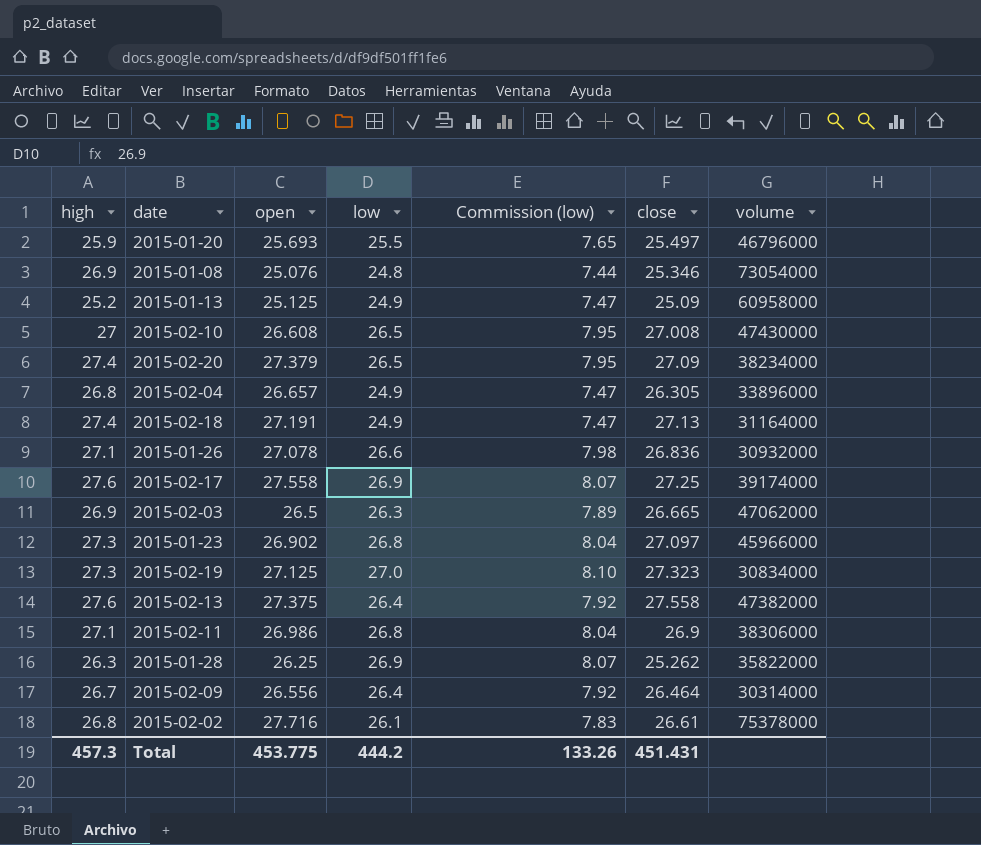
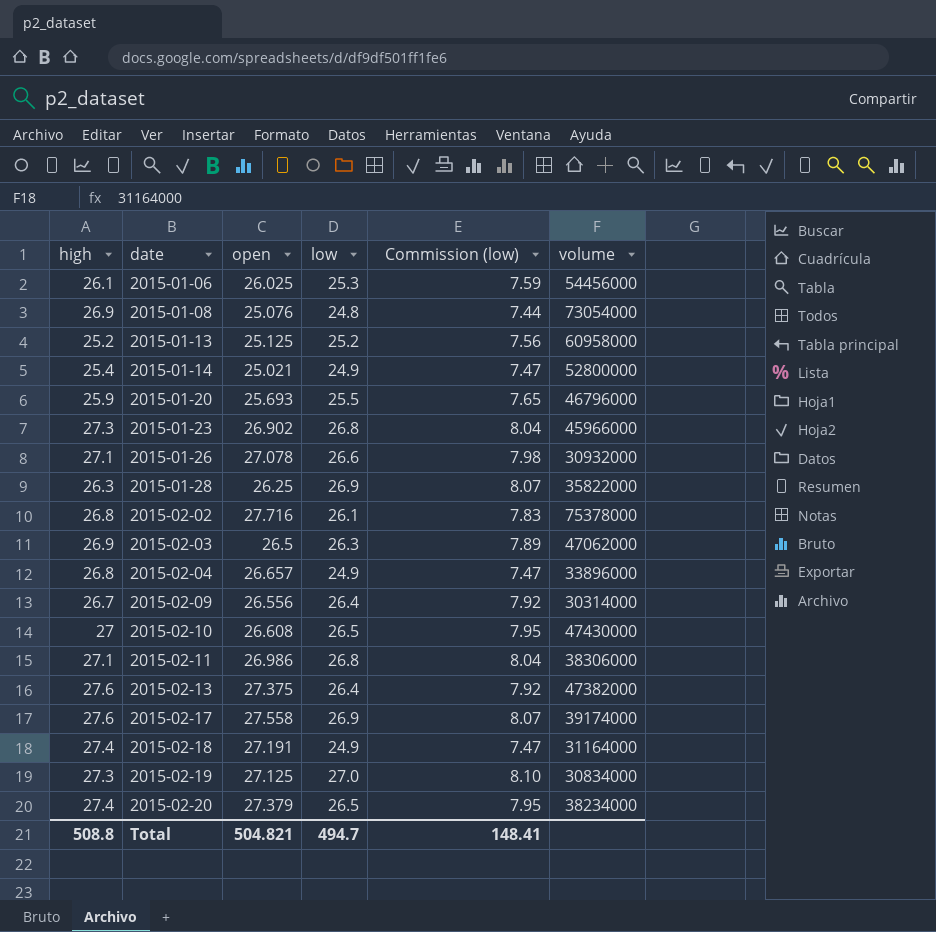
row order: none -> date ascending
column close | position: 6 -> none
row 2015-01-06: none -> 26.1 | 26.025 | 25.3 | 7.59 | 54456000
2015-01-13 | low: 24.9 -> 25.2
2015-01-13 | Commission (low): 7.47 -> 7.56
row 2015-01-14: none -> 25.4 | 25.021 | 24.9 | 7.47 | 52800000
Total | high: 457.3 -> 508.8
Total | open: 453.775 -> 504.821
Total | low: 444.2 -> 494.7
Total | Commission (low): 133.26 -> 148.41

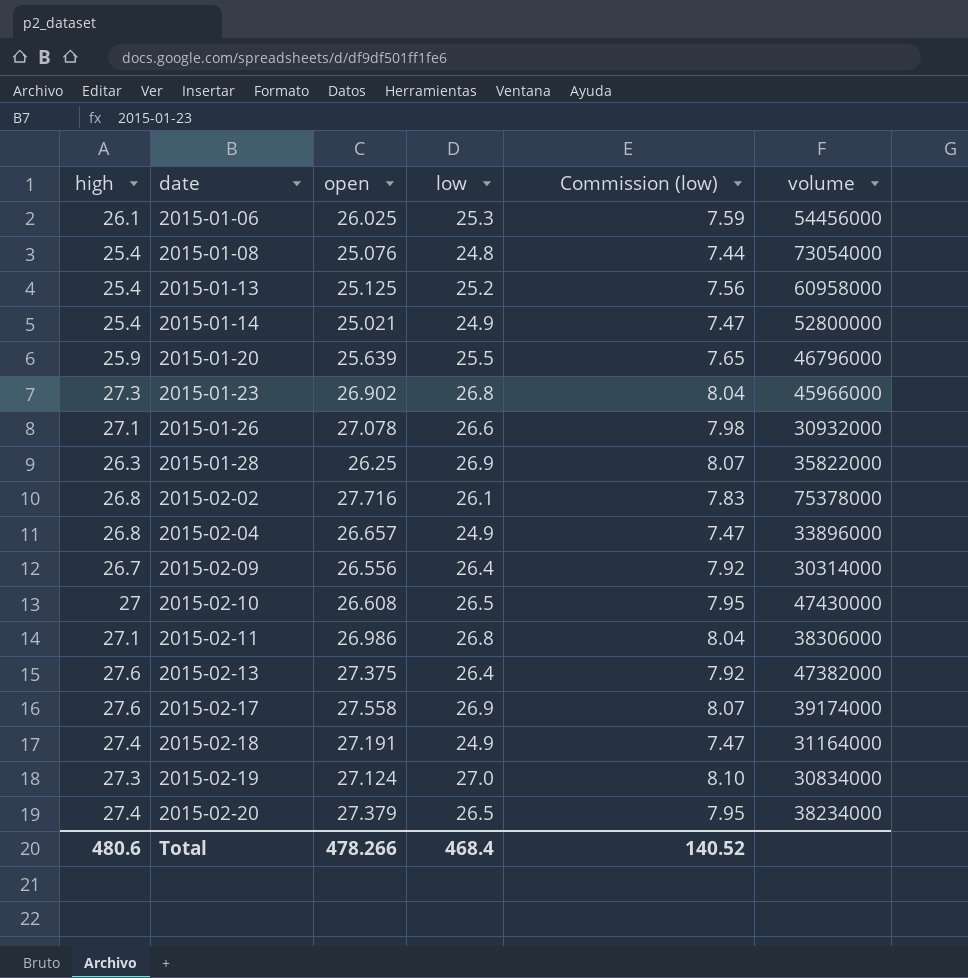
row 2015-02-03: 26.9 | 26.5 | 26.3 | 7.89 | 47062000 -> none
2015-01-08 | high: 26.9 -> 25.4
2015-01-13 | high: 25.2 -> 25.4
2015-01-20 | open: 25.693 -> 25.639
2015-02-19 | open: 27.125 -> 27.124
Total | high: 508.8 -> 480.6
Total | open: 504.821 -> 478.266
Total | low: 494.7 -> 468.4
Total | Commission (low): 148.41 -> 140.52

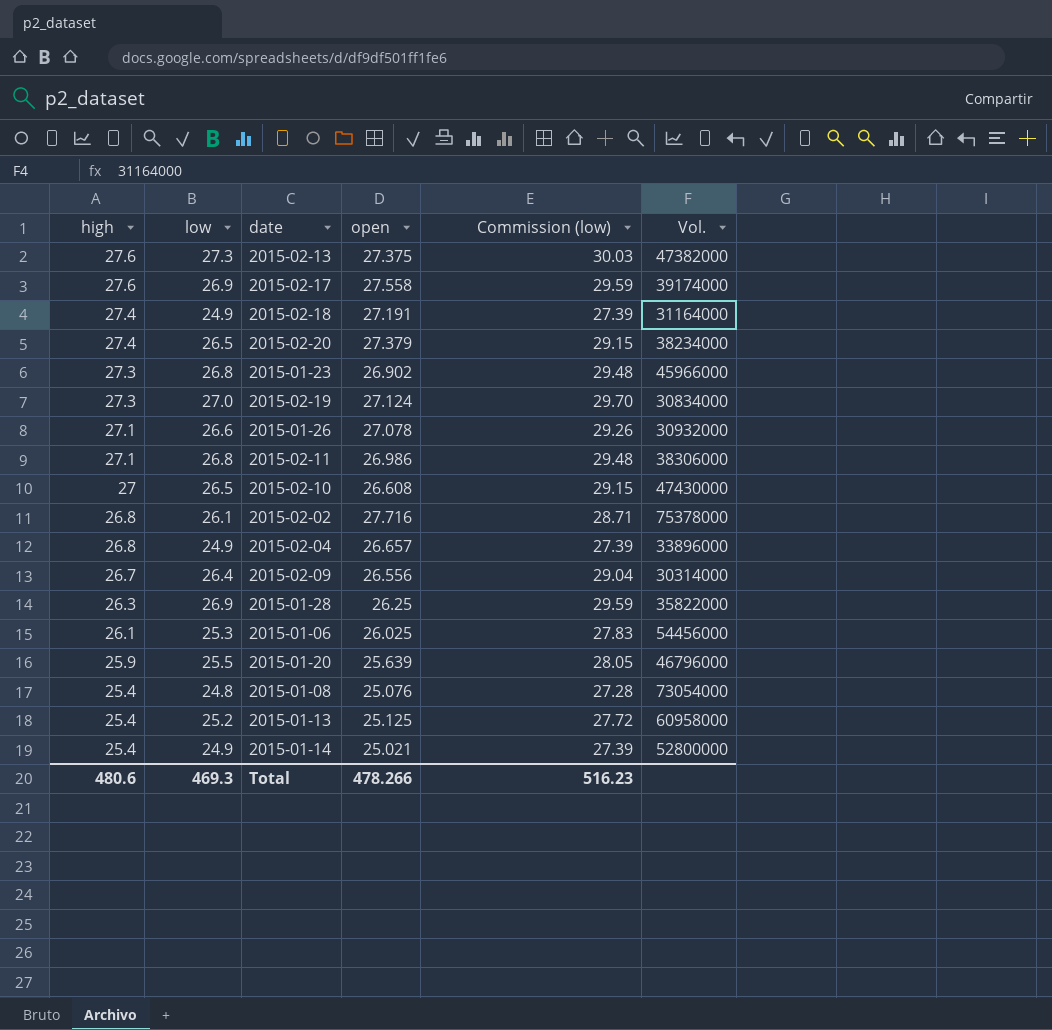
row order: date ascending -> high descending
column low | position: 4 -> 2
column Commission (low) | formula: [low] * 0.3 -> [low] * 1.1
column name: volume -> Vol.
2015-02-13 | low: 26.4 -> 27.3
Total | low: 468.4 -> 469.3
Total | Commission (low): 140.52 -> 516.23

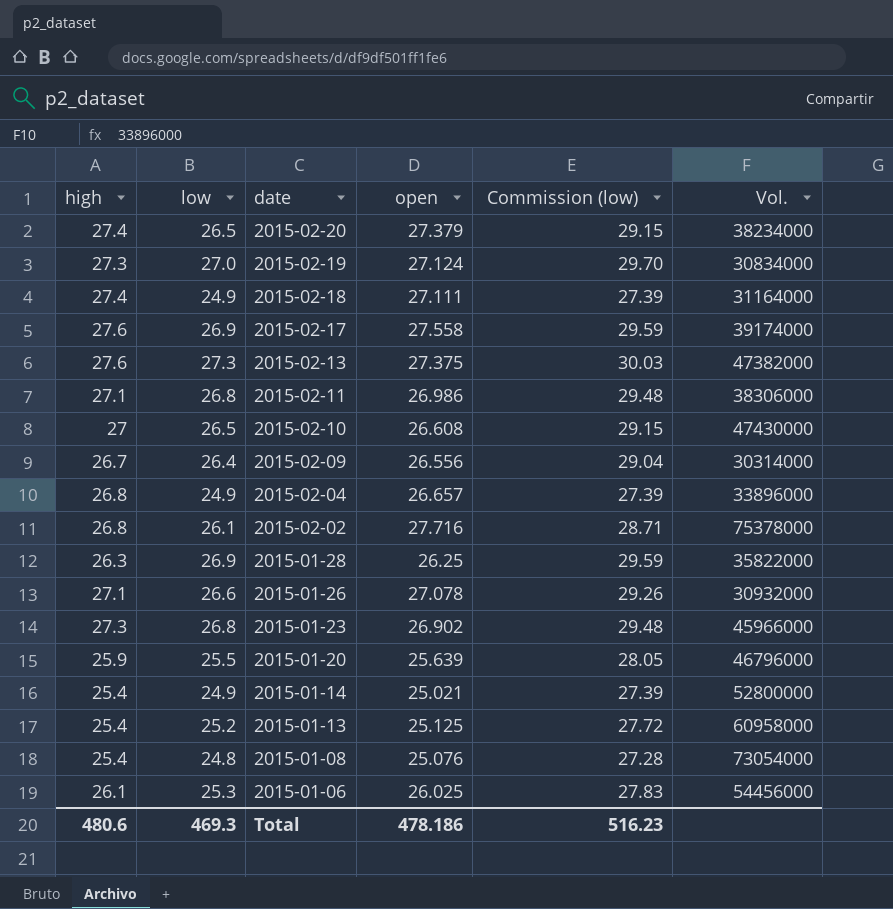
row order: high descending -> date descending
2015-02-18 | open: 27.191 -> 27.111
Total | open: 478.266 -> 478.186

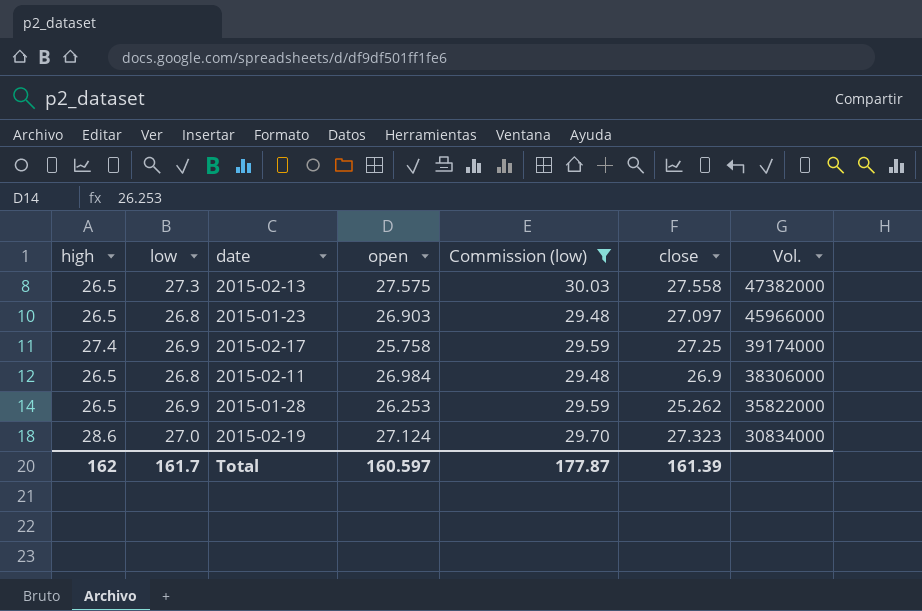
filter: none -> Commission (low) >= 29.48
row order: date descending -> Vol. descending
column close | position: none -> 6
2015-02-13 | high: 27.6 -> 26.5
2015-02-13 | open: 27.375 -> 27.575
2015-01-23 | high: 27.3 -> 26.5
2015-01-23 | open: 26.902 -> 26.903
2015-02-17 | high: 27.6 -> 27.4
2015-02-17 | open: 27.558 -> 25.758
2015-02-11 | high: 27.1 -> 26.5
2015-02-11 | open: 26.986 -> 26.984
2015-01-28 | high: 26.3 -> 26.5
2015-01-28 | open: 26.25 -> 26.253
2015-02-19 | high: 27.3 -> 28.6
Total | high: 480.6 -> 162
Total | low: 469.3 -> 161.7
Total | open: 478.186 -> 160.597
Total | Commission (low): 516.23 -> 177.87

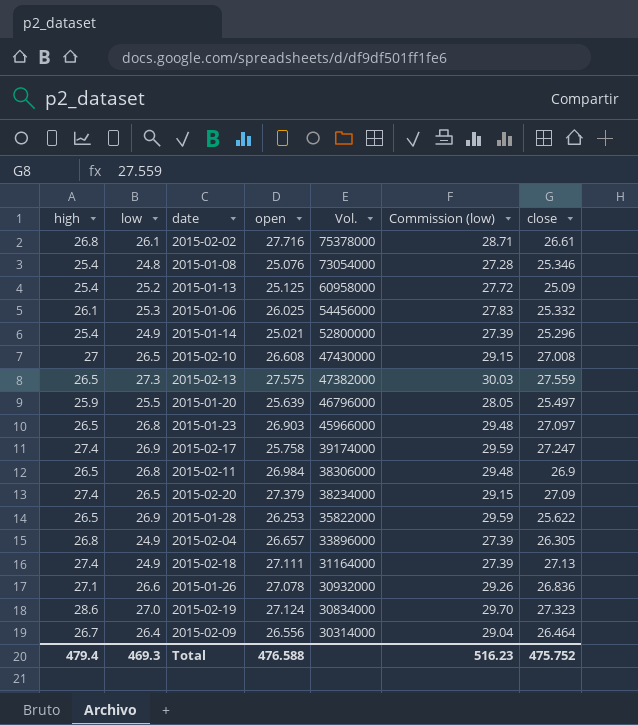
filter: Commission (low) >= 29.48 -> none
column Vol. | position: 7 -> 5
2015-02-13 | close: 27.558 -> 27.559
2015-02-17 | close: 27.25 -> 27.247
2015-01-28 | close: 25.262 -> 25.622
Total | high: 162 -> 479.4
Total | low: 161.7 -> 469.3
Total | open: 160.597 -> 476.588
Total | Commission (low): 177.87 -> 516.23
Total | close: 161.39 -> 475.752

